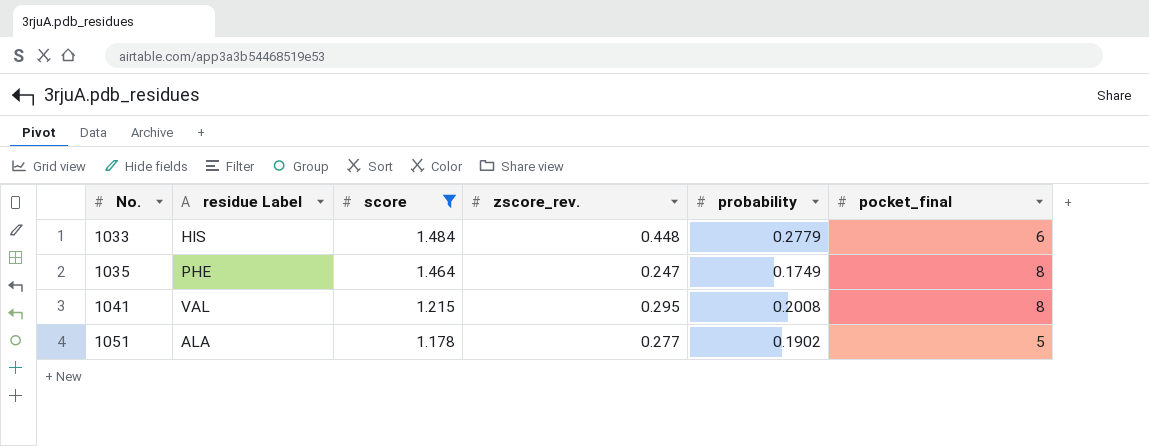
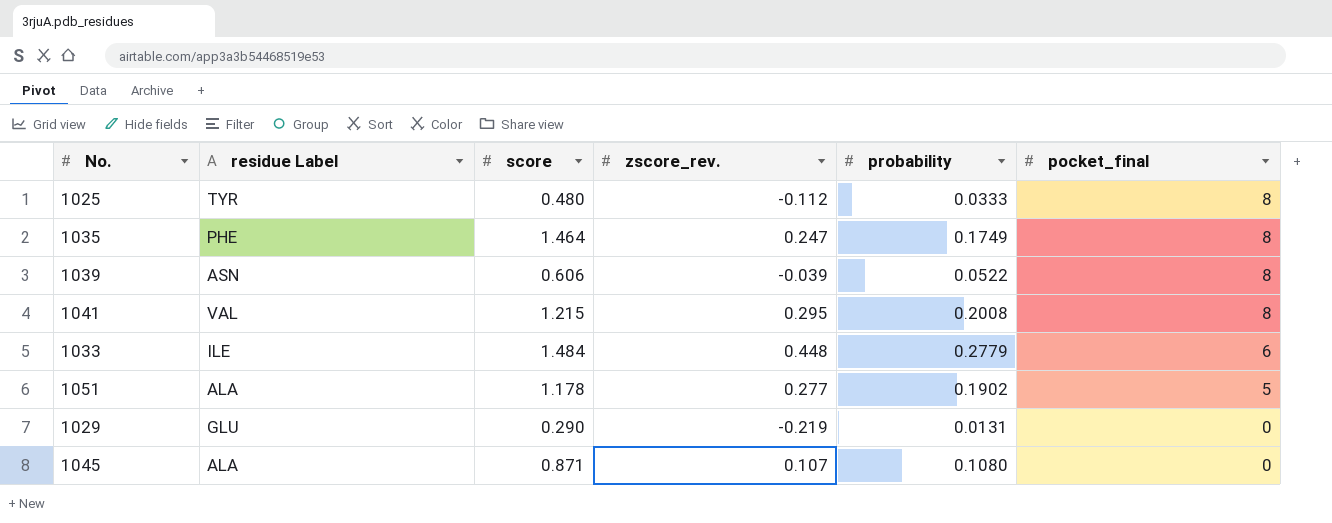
filter: score >= 1.178 -> none
row order: No. ascending -> pocket_final descending
1033 | residue Label: HIS -> ILE

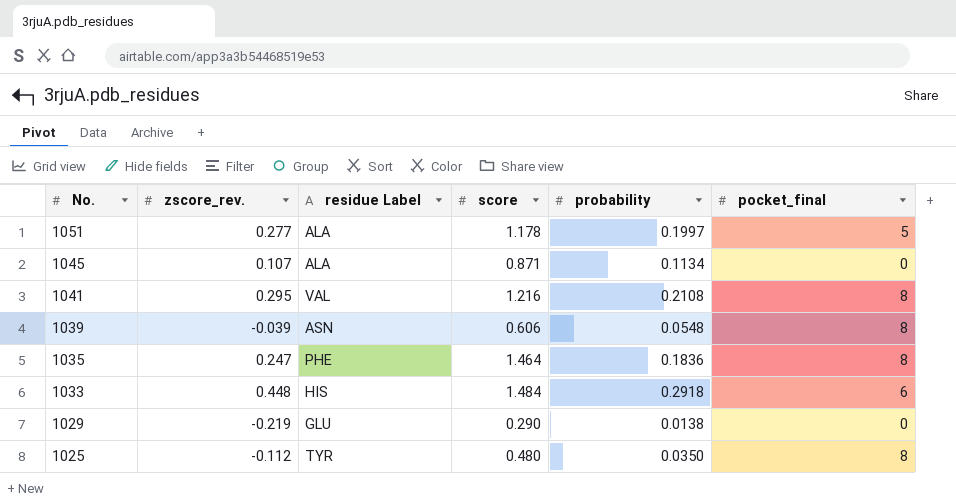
row order: pocket_final descending -> No. descending
column zscore_rev. | position: 4 -> 2
1051 | probability: 0.1902 -> 0.1997
1045 | probability: 0.1080 -> 0.1134
1041 | score: 1.215 -> 1.216
1041 | probability: 0.2008 -> 0.2108
1039 | probability: 0.0522 -> 0.0548
1035 | probability: 0.1749 -> 0.1836
1033 | residue Label: ILE -> HIS
1033 | probability: 0.2779 -> 0.2918
1029 | probability: 0.0131 -> 0.0138
1025 | probability: 0.0333 -> 0.0350

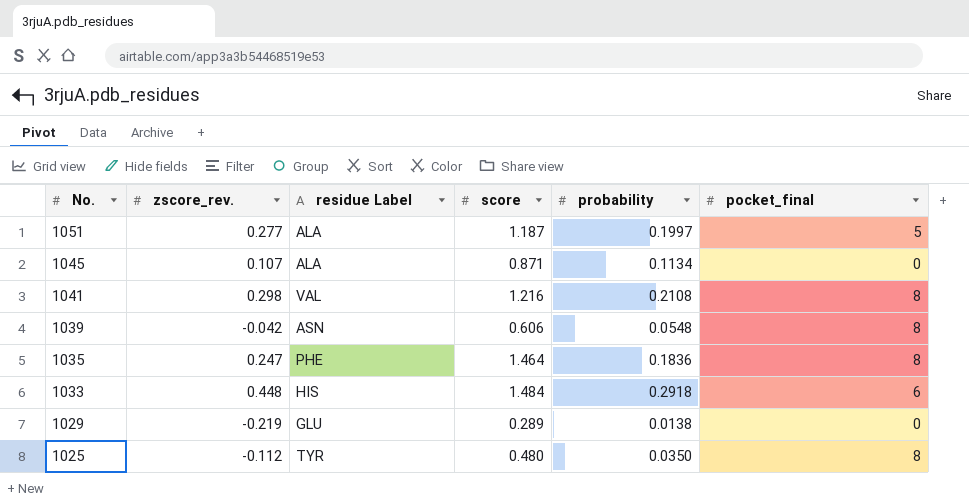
1051 | score: 1.178 -> 1.187
1041 | zscore_rev.: 0.295 -> 0.298
1039 | zscore_rev.: -0.039 -> -0.042
1029 | score: 0.290 -> 0.289

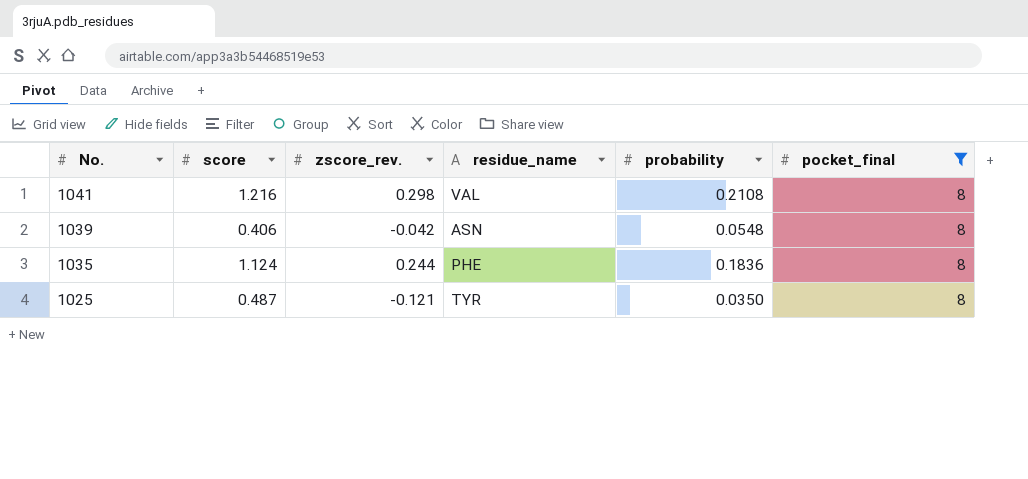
filter: none -> pocket_final = 8
column score | position: 4 -> 2
column name: residue Label -> residue_name
1039 | score: 0.606 -> 0.406
1035 | score: 1.464 -> 1.124
1035 | zscore_rev.: 0.247 -> 0.244
1025 | score: 0.480 -> 0.487
1025 | zscore_rev.: -0.112 -> -0.121

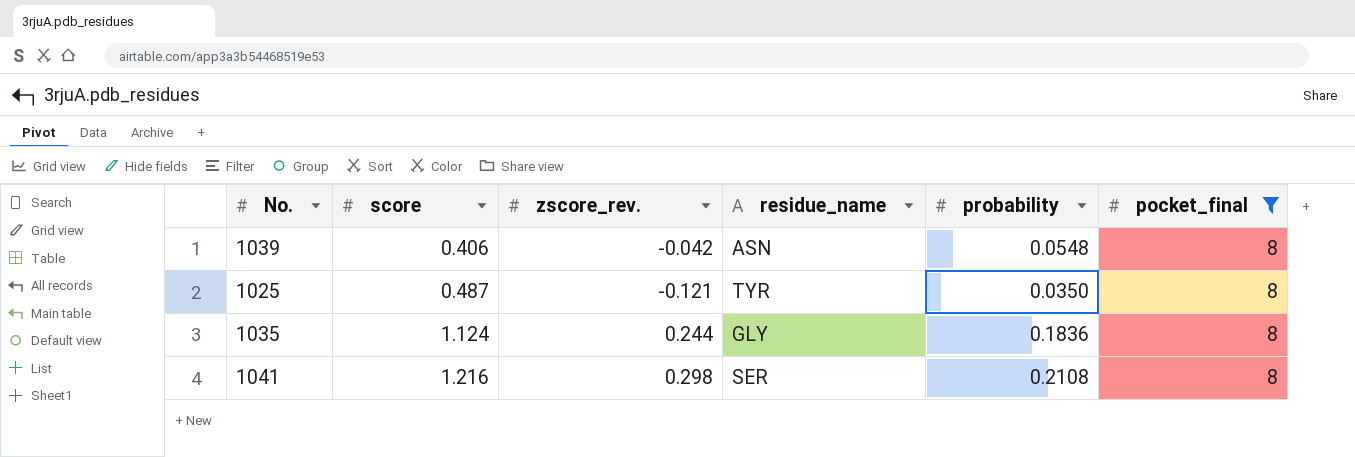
row order: No. descending -> score ascending
1035 | residue_name: PHE -> GLY
1041 | residue_name: VAL -> SER

